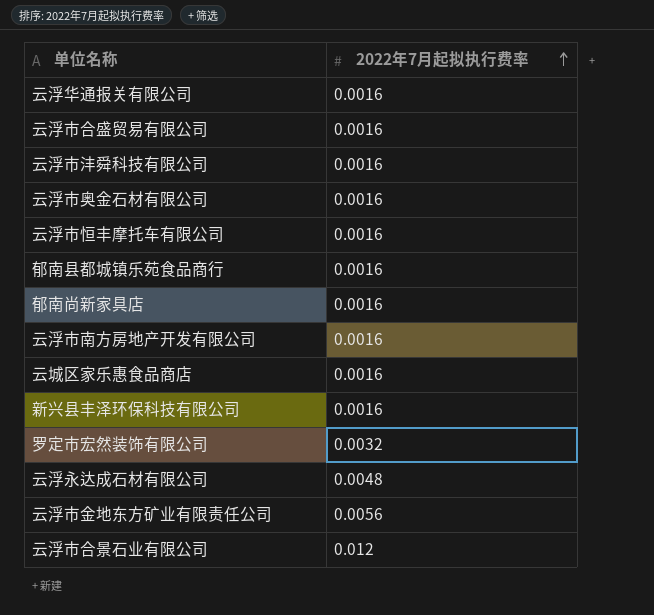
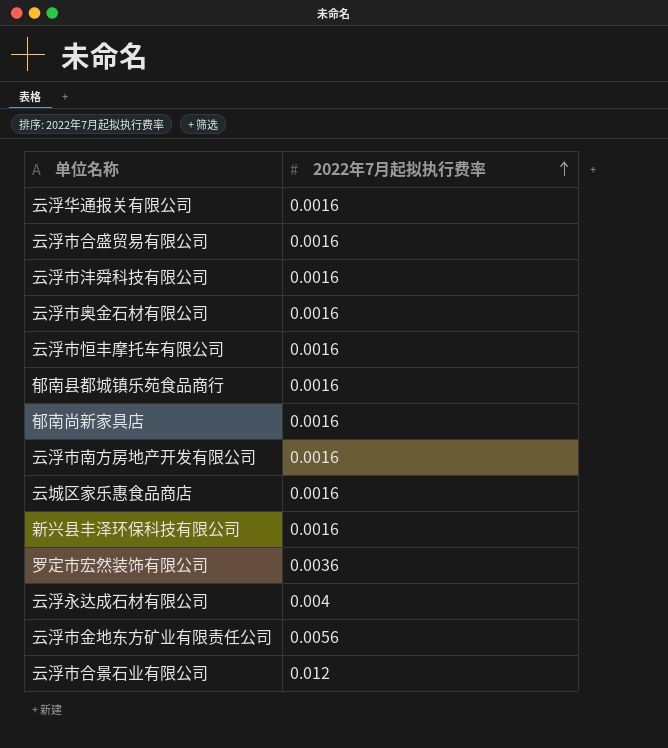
罗定市宏然装饰有限公司 | 2022年7月起拟执行费率: 0.0032 -> 0.0036
云浮永达成石材有限公司 | 2022年7月起拟执行费率: 0.0048 -> 0.004

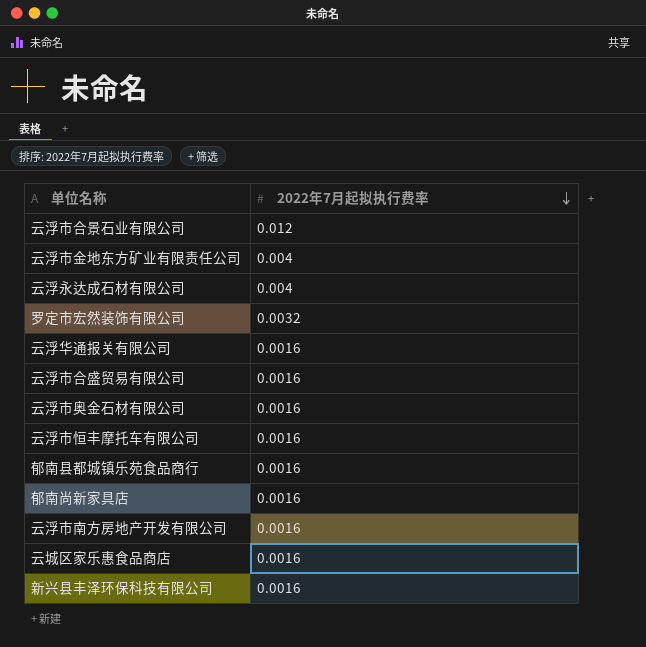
row order: 2022年7月起拟执行费率 ascending -> 2022年7月起拟执行费率 descending
row 云浮市沣舜科技有限公司: 0.0016 -> none
云浮市金地东方矿业有限责任公司 | 2022年7月起拟执行费率: 0.0056 -> 0.004
罗定市宏然装饰有限公司 | 2022年7月起拟执行费率: 0.0036 -> 0.0032

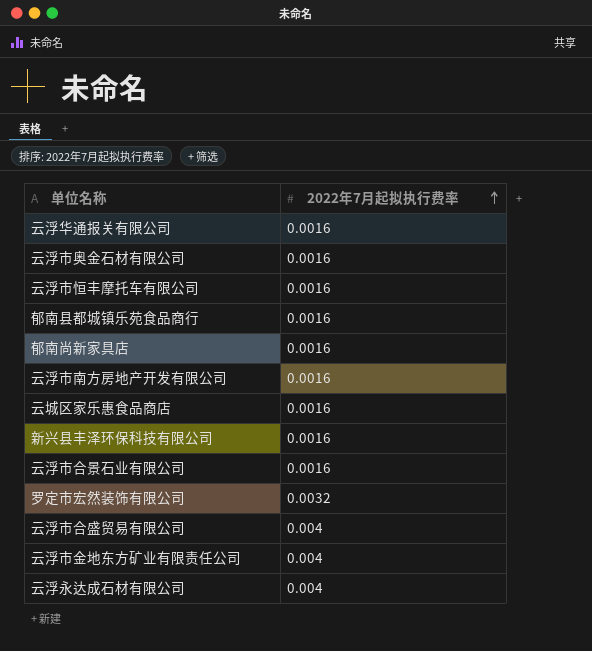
row order: 2022年7月起拟执行费率 descending -> 2022年7月起拟执行费率 ascending
云浮市合景石业有限公司 | 2022年7月起拟执行费率: 0.012 -> 0.0016
云浮市合盛贸易有限公司 | 2022年7月起拟执行费率: 0.0016 -> 0.004

